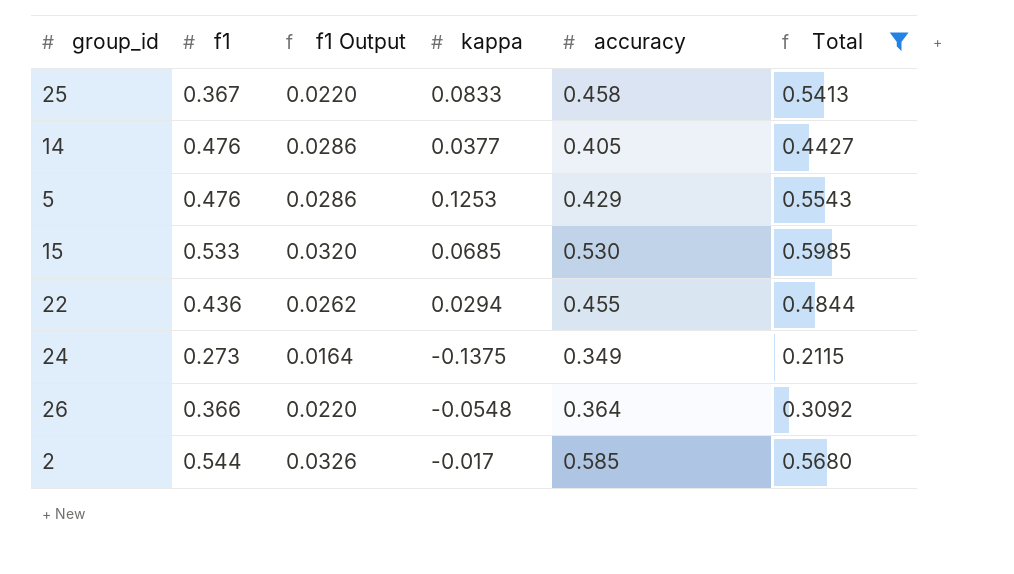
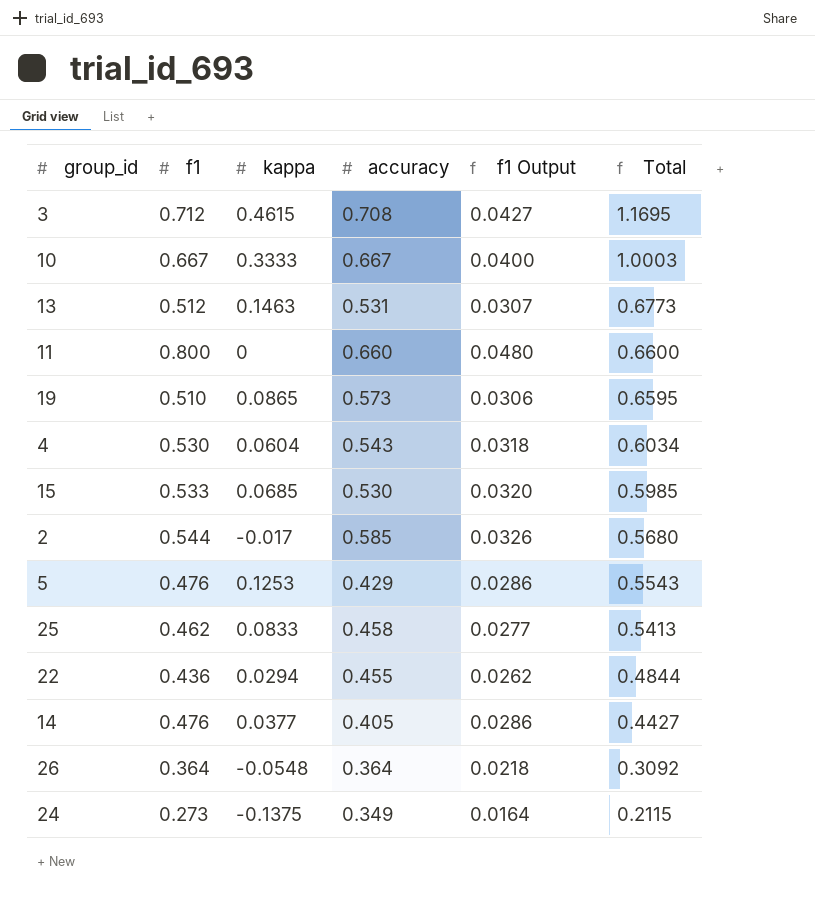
filter: Total <= 0.5985 -> none
row order: none -> Total descending
column f1 Output | position: 3 -> 5
25 | f1: 0.367 -> 0.462
25 | f1 Output: 0.0220 -> 0.0277
26 | f1: 0.366 -> 0.364
26 | f1 Output: 0.0220 -> 0.0218

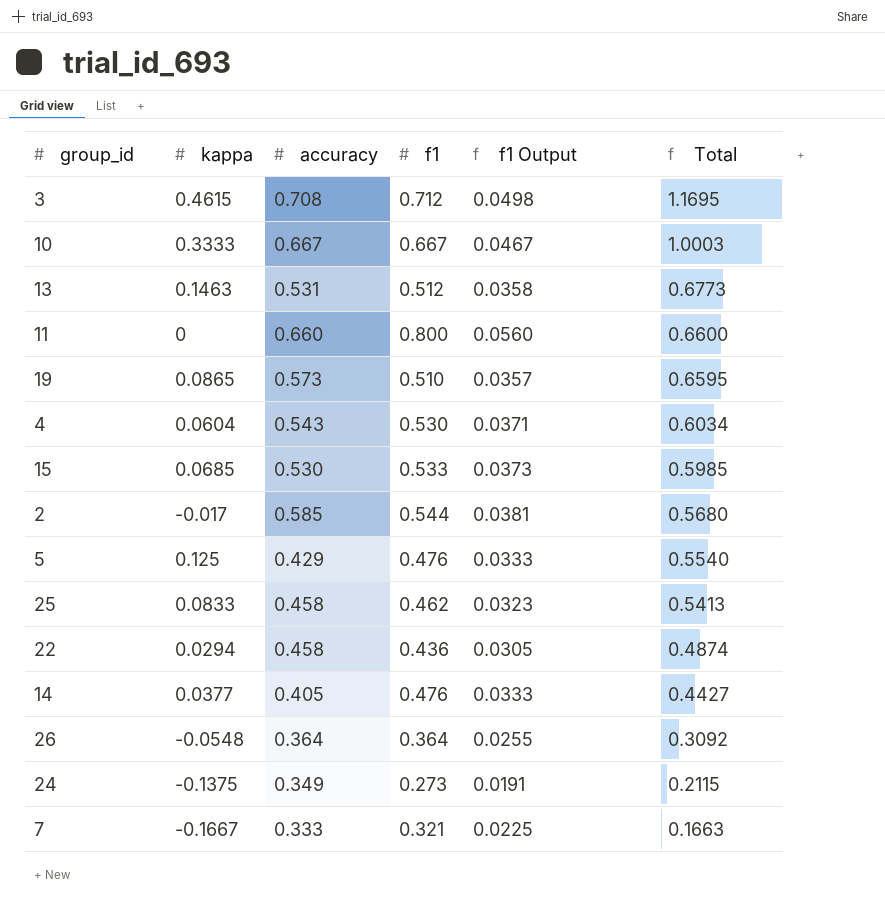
column f1 | position: 2 -> 4
column f1 Output | formula: [f1] * 0.06 -> [f1] * 0.07
5 | kappa: 0.1253 -> 0.125
5 | Total: 0.5543 -> 0.5540
22 | accuracy: 0.455 -> 0.458
22 | Total: 0.4844 -> 0.4874
row 7: none -> -0.1667 | 0.333 | 0.321 | 0.0225 | 0.1663

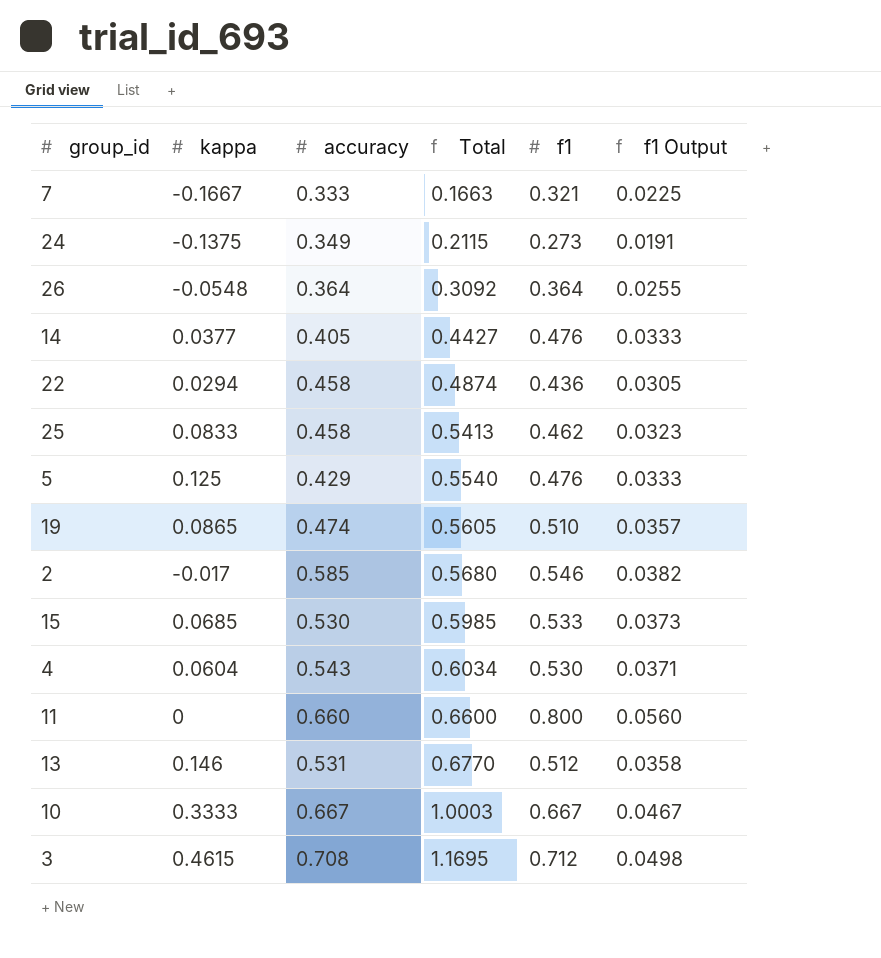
row order: Total descending -> Total ascending
column Total | position: 6 -> 4
19 | accuracy: 0.573 -> 0.474
19 | Total: 0.6595 -> 0.5605
2 | f1: 0.544 -> 0.546
2 | f1 Output: 0.0381 -> 0.0382
13 | kappa: 0.1463 -> 0.146
13 | Total: 0.6773 -> 0.6770

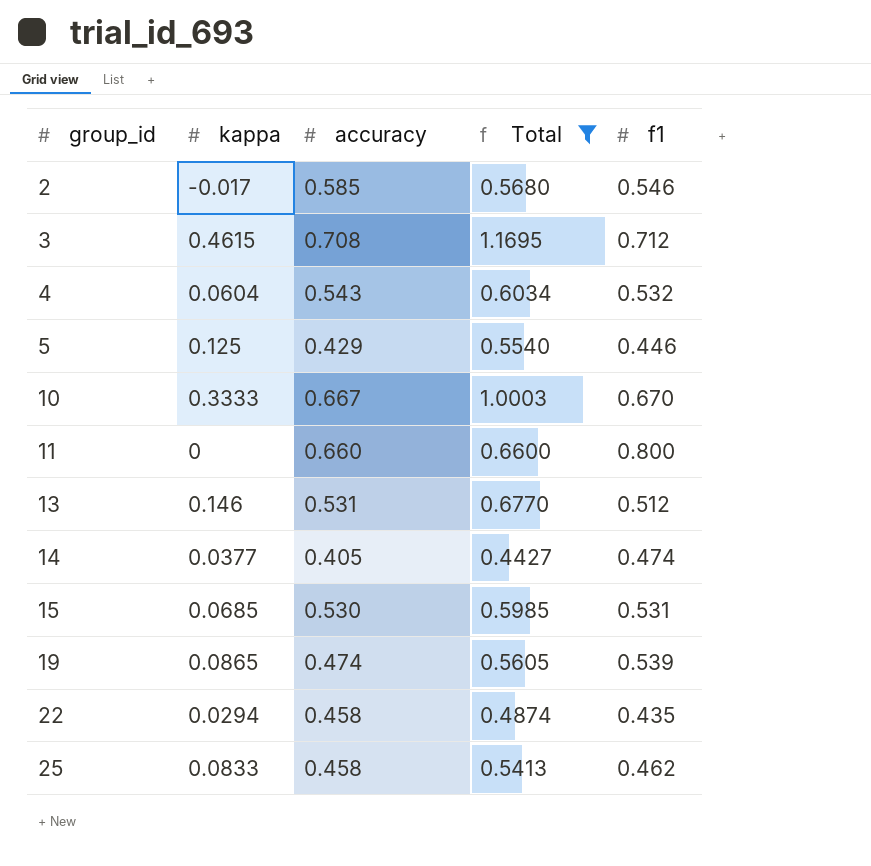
filter: none -> Total >= 0.4427
row order: Total ascending -> group_id ascending
column f1 Output | formula: [f1] * 0.07 -> none
4 | f1: 0.530 -> 0.532
5 | f1: 0.476 -> 0.446
10 | f1: 0.667 -> 0.670
14 | f1: 0.476 -> 0.474
15 | f1: 0.533 -> 0.531
19 | f1: 0.510 -> 0.539
22 | f1: 0.436 -> 0.435

